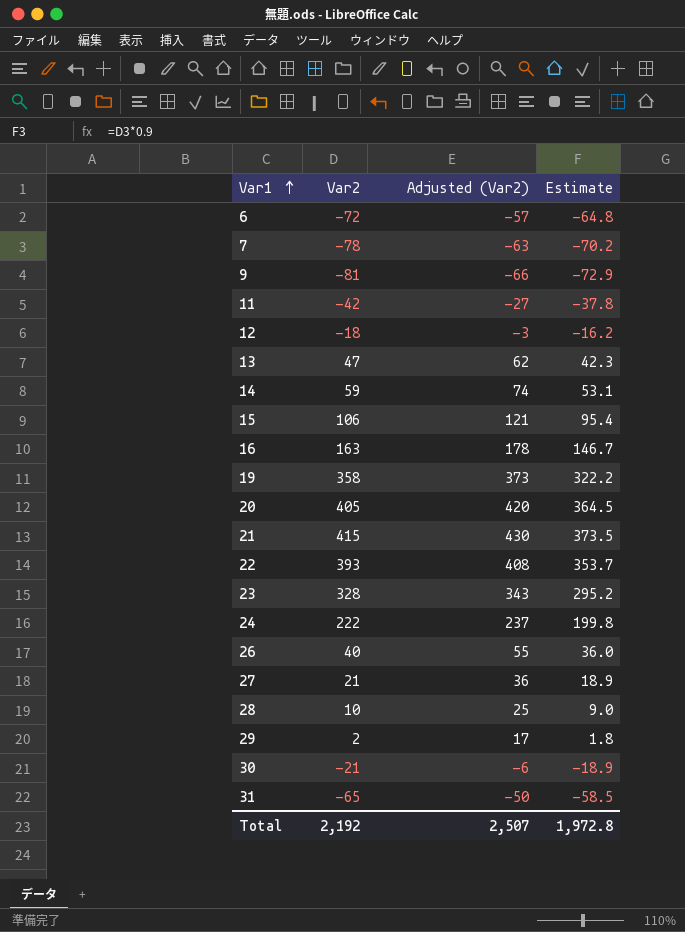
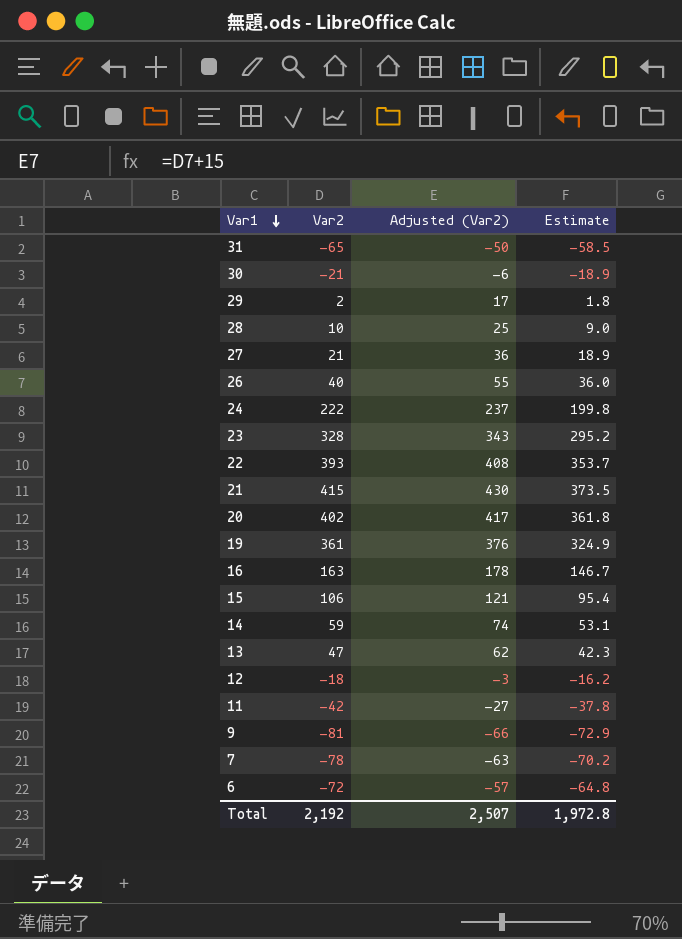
row order: Var1 ascending -> Var1 descending
20 | Var2: 405 -> 402
20 | Adjusted (Var2): 420 -> 417
20 | Estimate: 364.5 -> 361.8
19 | Var2: 358 -> 361
19 | Adjusted (Var2): 373 -> 376
19 | Estimate: 322.2 -> 324.9

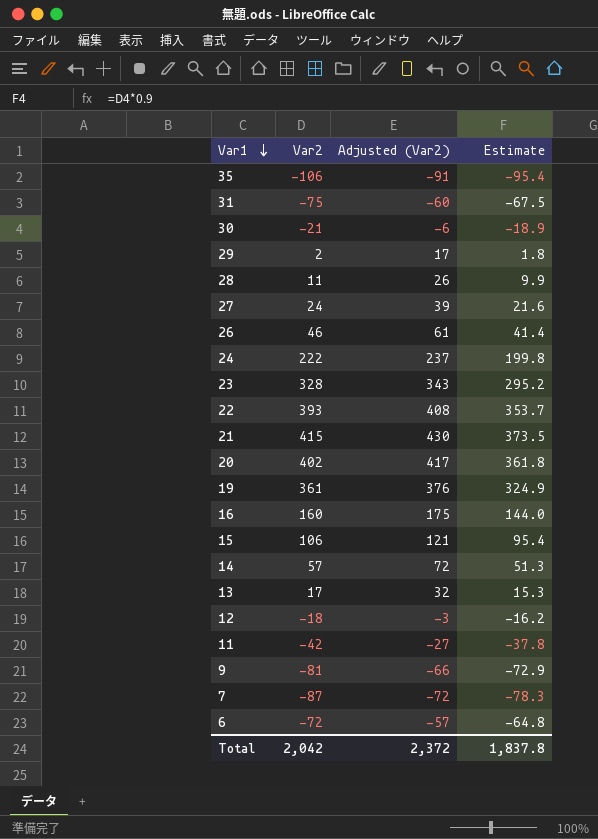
row 35: none -> -106 | -91 | -95.4
31 | Var2: -65 -> -75
31 | Adjusted (Var2): -50 -> -60
31 | Estimate: -58.5 -> -67.5
28 | Var2: 10 -> 11
28 | Adjusted (Var2): 25 -> 26
28 | Estimate: 9.0 -> 9.9
27 | Var2: 21 -> 24
27 | Adjusted (Var2): 36 -> 39
27 | Estimate: 18.9 -> 21.6
26 | Var2: 40 -> 46
26 | Adjusted (Var2): 55 -> 61
26 | Estimate: 36.0 -> 41.4
16 | Var2: 163 -> 160
16 | Adjusted (Var2): 178 -> 175
16 | Estimate: 146.7 -> 144.0
14 | Var2: 59 -> 57
14 | Adjusted (Var2): 74 -> 72
14 | Estimate: 53.1 -> 51.3
13 | Var2: 47 -> 17
13 | Adjusted (Var2): 62 -> 32
13 | Estimate: 42.3 -> 15.3
7 | Var2: -78 -> -87
7 | Adjusted (Var2): -63 -> -72
7 | Estimate: -70.2 -> -78.3
Total | Var2: 2,192 -> 2,042
Total | Adjusted (Var2): 2,507 -> 2,372
Total | Estimate: 1,972.8 -> 1,837.8

